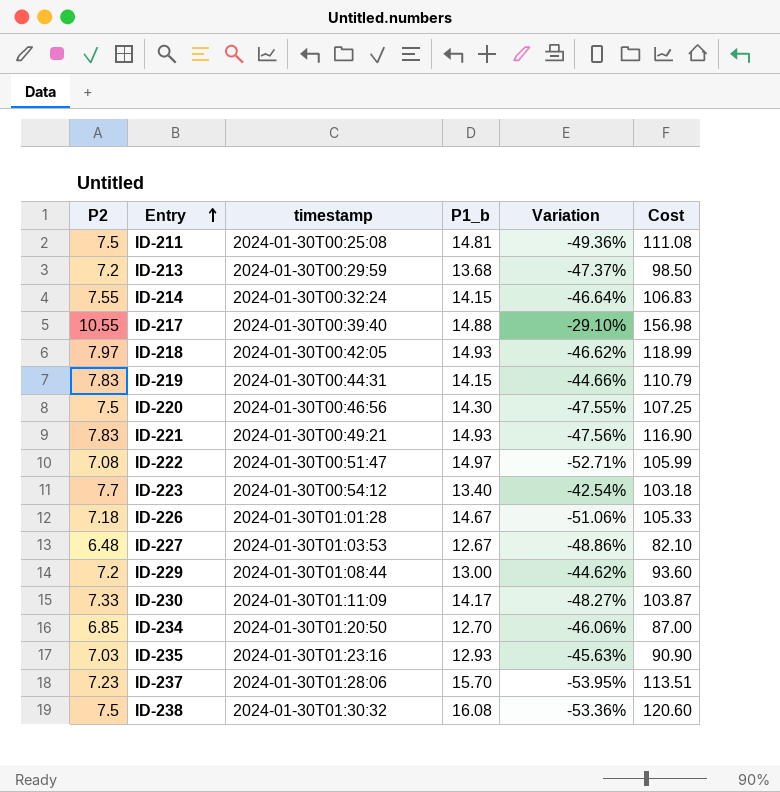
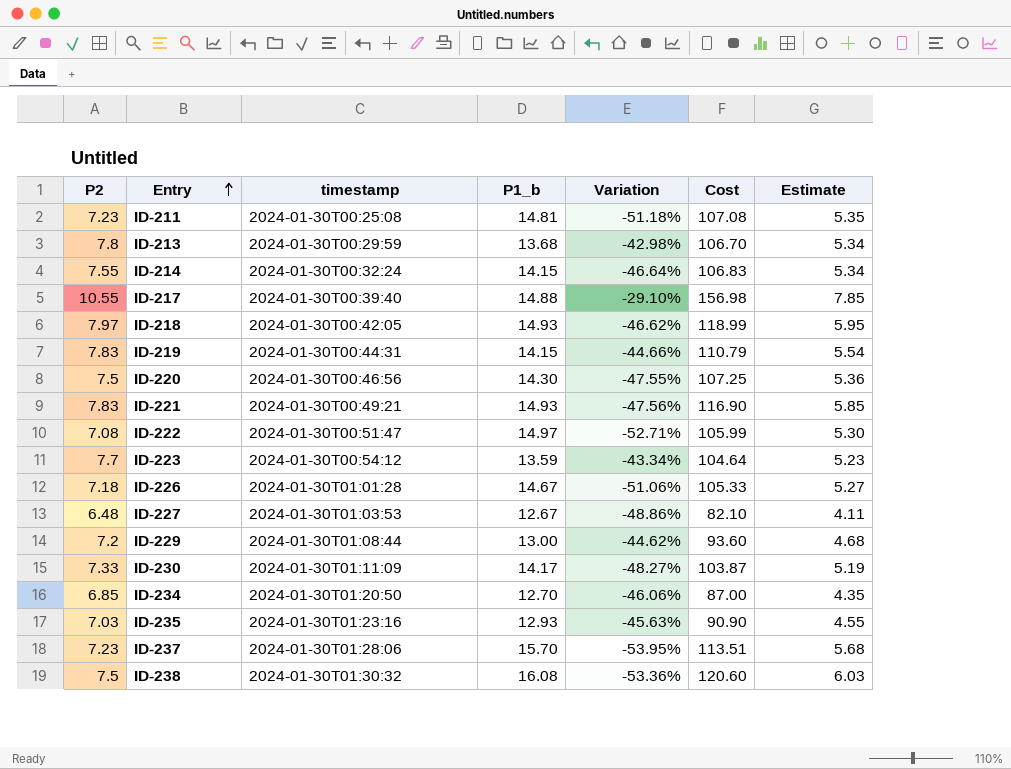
column Estimate | formula: none -> [Cost] * 0.05
ID-211 | P2: 7.5 -> 7.23
ID-211 | Variation: -49.36% -> -51.18%
ID-211 | Cost: 111.08 -> 107.08
ID-213 | P2: 7.2 -> 7.8
ID-213 | Variation: -47.37% -> -42.98%
ID-213 | Cost: 98.50 -> 106.70
ID-223 | P1_b: 13.40 -> 13.59
ID-223 | Variation: -42.54% -> -43.34%
ID-223 | Cost: 103.18 -> 104.64

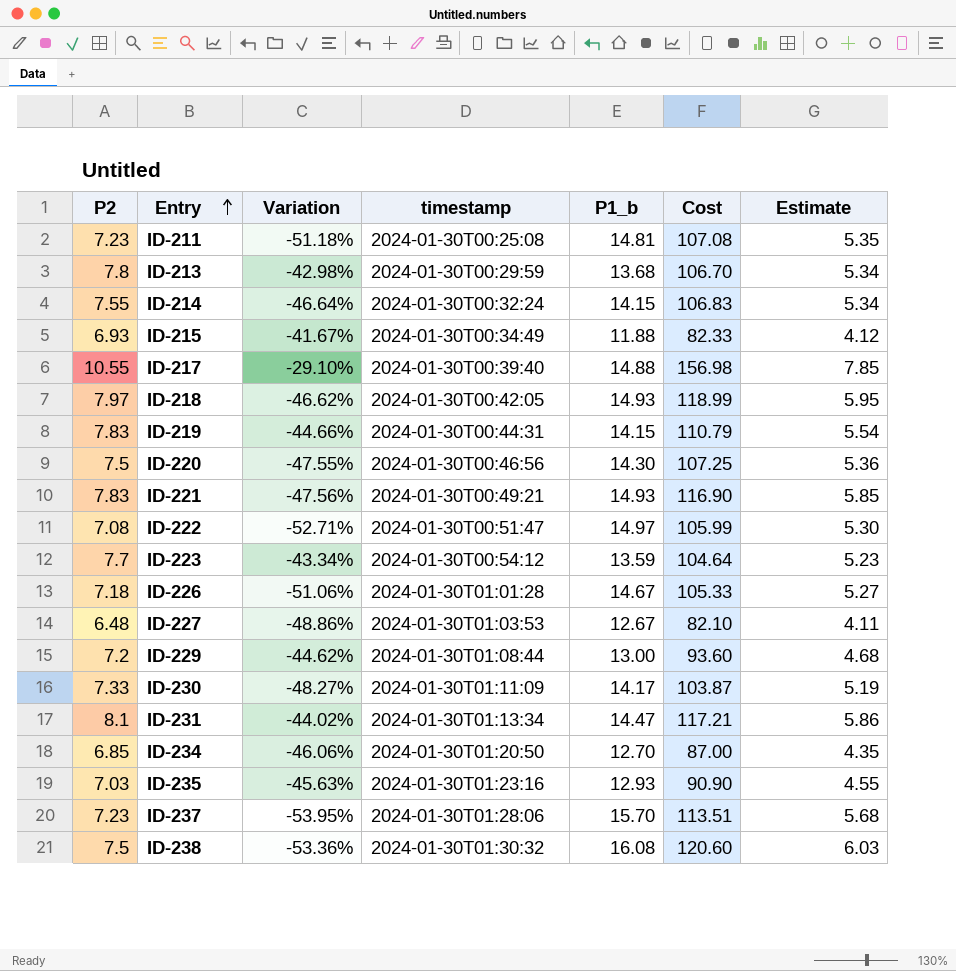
column Variation | position: 5 -> 3
row ID-215: none -> 6.93 | -41.67% | 2024-01-30T00:34:49 | 11.88 | 82.33 | 4.12
row ID-231: none -> 8.1 | -44.02% | 2024-01-30T01:13:34 | 14.47 | 117.21 | 5.86

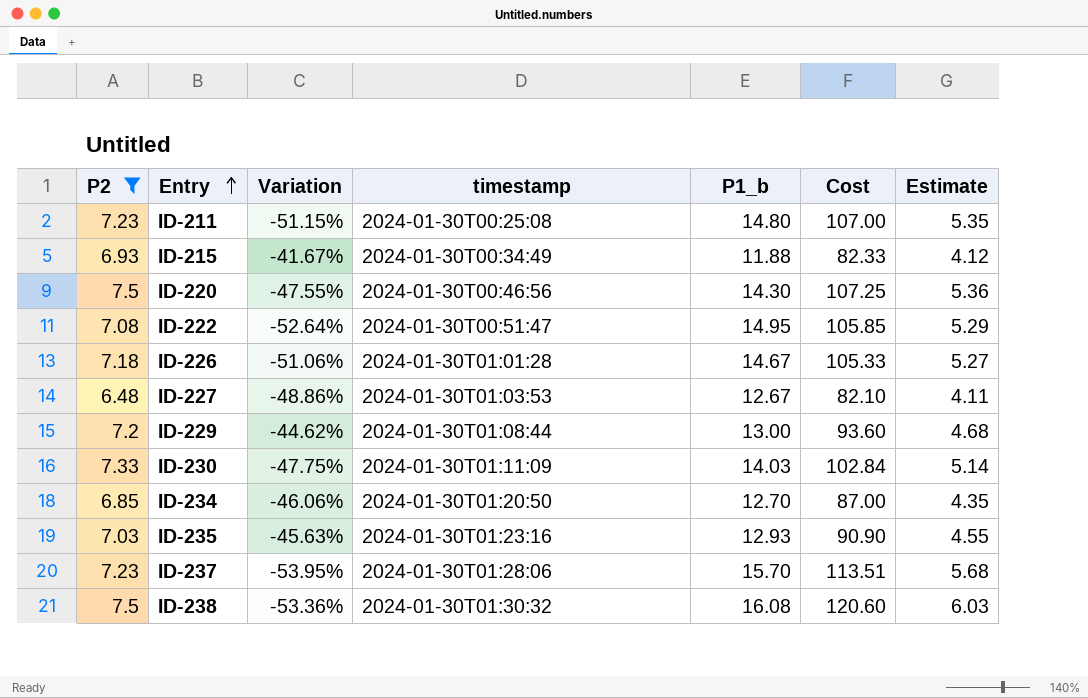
filter: none -> P2 <= 7.5
ID-211 | Variation: -51.18% -> -51.15%
ID-211 | P1_b: 14.81 -> 14.80
ID-211 | Cost: 107.08 -> 107.00
ID-222 | Variation: -52.71% -> -52.64%
ID-222 | P1_b: 14.97 -> 14.95
ID-222 | Cost: 105.99 -> 105.85
ID-222 | Estimate: 5.30 -> 5.29
ID-230 | Variation: -48.27% -> -47.75%
ID-230 | P1_b: 14.17 -> 14.03
ID-230 | Cost: 103.87 -> 102.84
ID-230 | Estimate: 5.19 -> 5.14

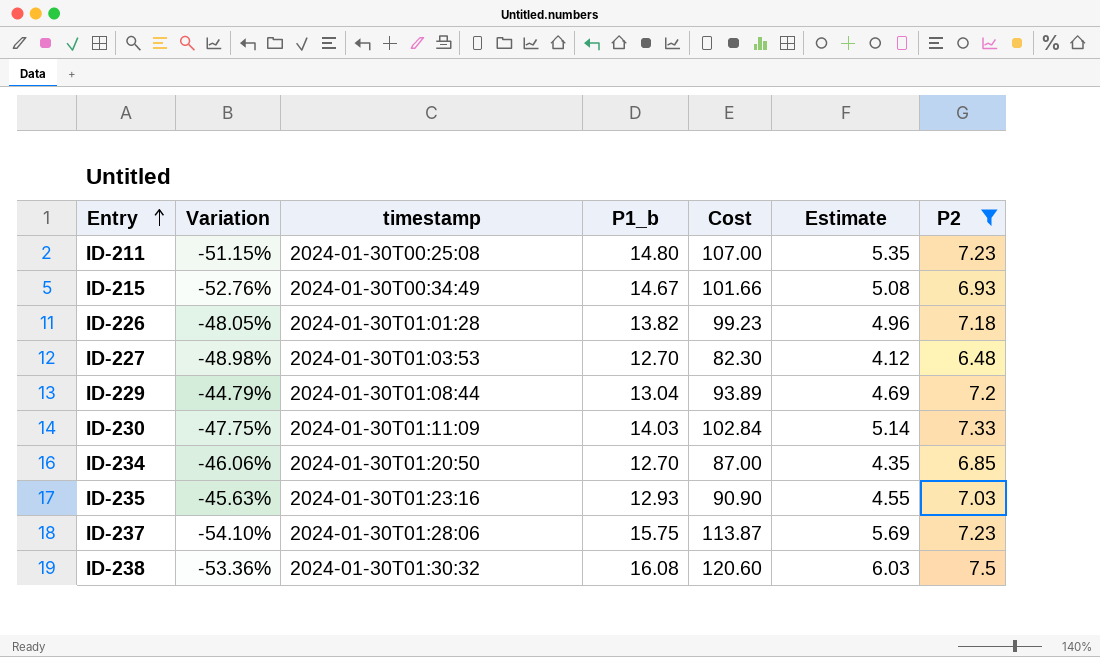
column P2 | position: 1 -> 7
row ID-220: 7.5 | -47.55% | 2024-01-30T00:46:56 | 14.30 | 107.25 | 5.36 -> none
row ID-222: 7.08 | -52.64% | 2024-01-30T00:51:47 | 14.95 | 105.85 | 5.29 -> none
ID-215 | Variation: -41.67% -> -52.76%
ID-215 | P1_b: 11.88 -> 14.67
ID-215 | Cost: 82.33 -> 101.66
ID-215 | Estimate: 4.12 -> 5.08
ID-226 | Variation: -51.06% -> -48.05%
ID-226 | P1_b: 14.67 -> 13.82
ID-226 | Cost: 105.33 -> 99.23
ID-226 | Estimate: 5.27 -> 4.96
ID-227 | Variation: -48.86% -> -48.98%
ID-227 | P1_b: 12.67 -> 12.70
ID-227 | Cost: 82.10 -> 82.30
ID-227 | Estimate: 4.11 -> 4.12
ID-229 | Variation: -44.62% -> -44.79%
ID-229 | P1_b: 13.00 -> 13.04
ID-229 | Cost: 93.60 -> 93.89
ID-229 | Estimate: 4.68 -> 4.69
ID-237 | Variation: -53.95% -> -54.10%
ID-237 | P1_b: 15.70 -> 15.75
ID-237 | Cost: 113.51 -> 113.87
ID-237 | Estimate: 5.68 -> 5.69

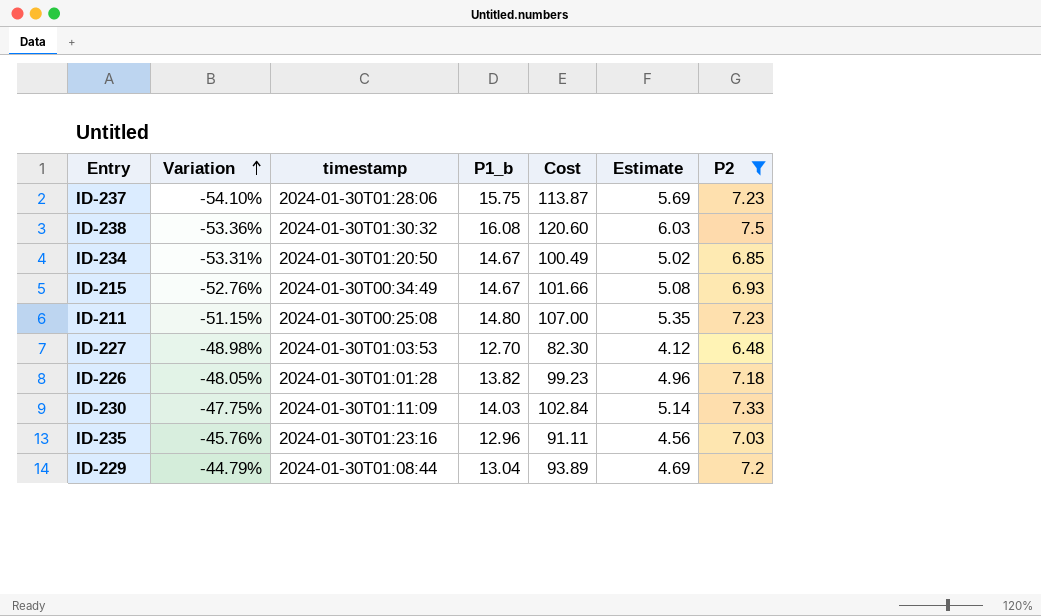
row order: Entry ascending -> Variation ascending
ID-234 | Variation: -46.06% -> -53.31%
ID-234 | P1_b: 12.70 -> 14.67
ID-234 | Cost: 87.00 -> 100.49
ID-234 | Estimate: 4.35 -> 5.02
ID-235 | Variation: -45.63% -> -45.76%
ID-235 | P1_b: 12.93 -> 12.96
ID-235 | Cost: 90.90 -> 91.11
ID-235 | Estimate: 4.55 -> 4.56

